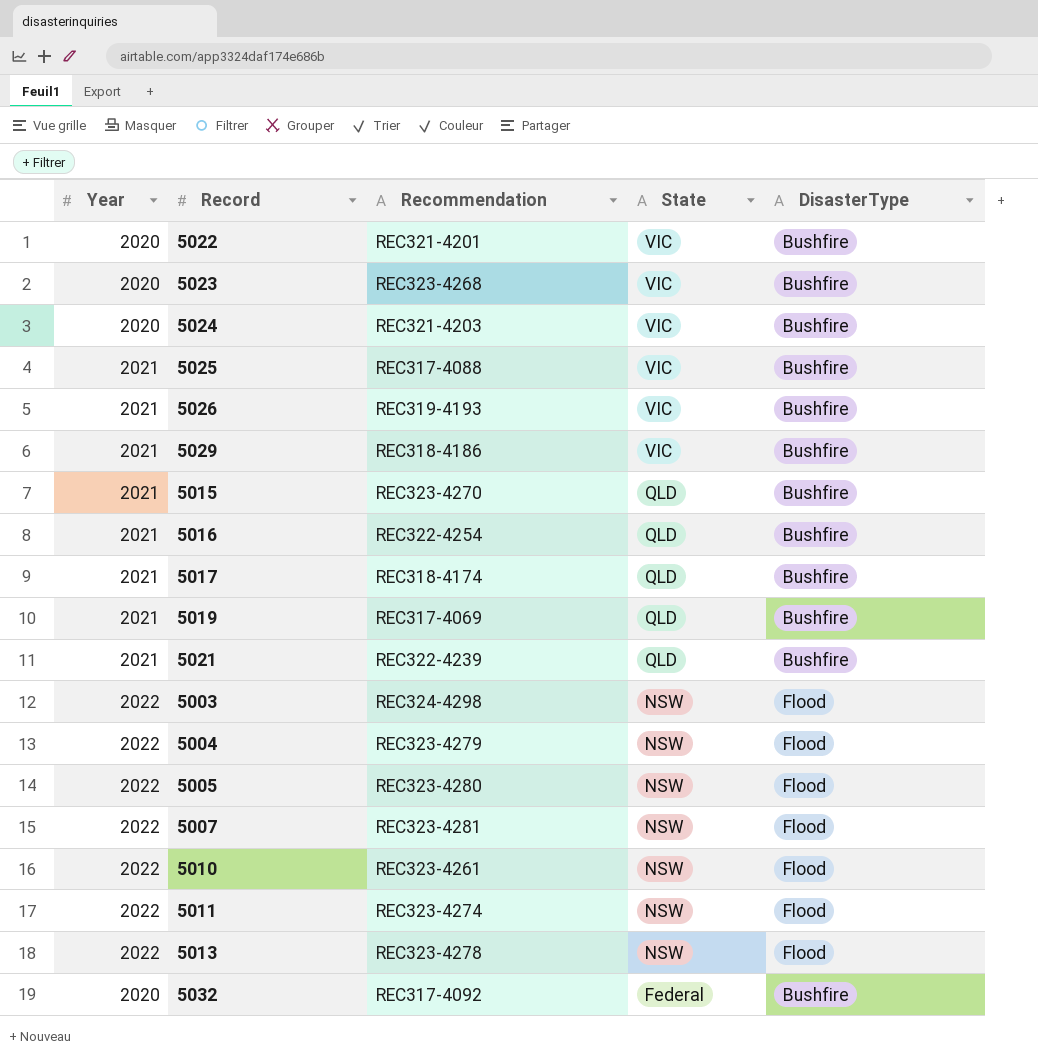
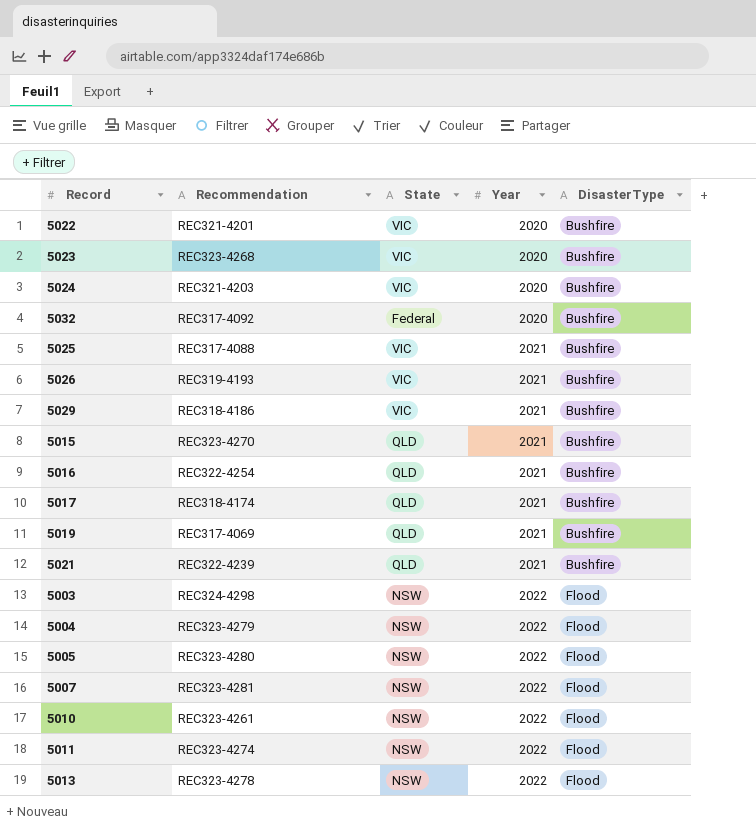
row order: State descending -> Year ascending
column Year | position: 1 -> 4

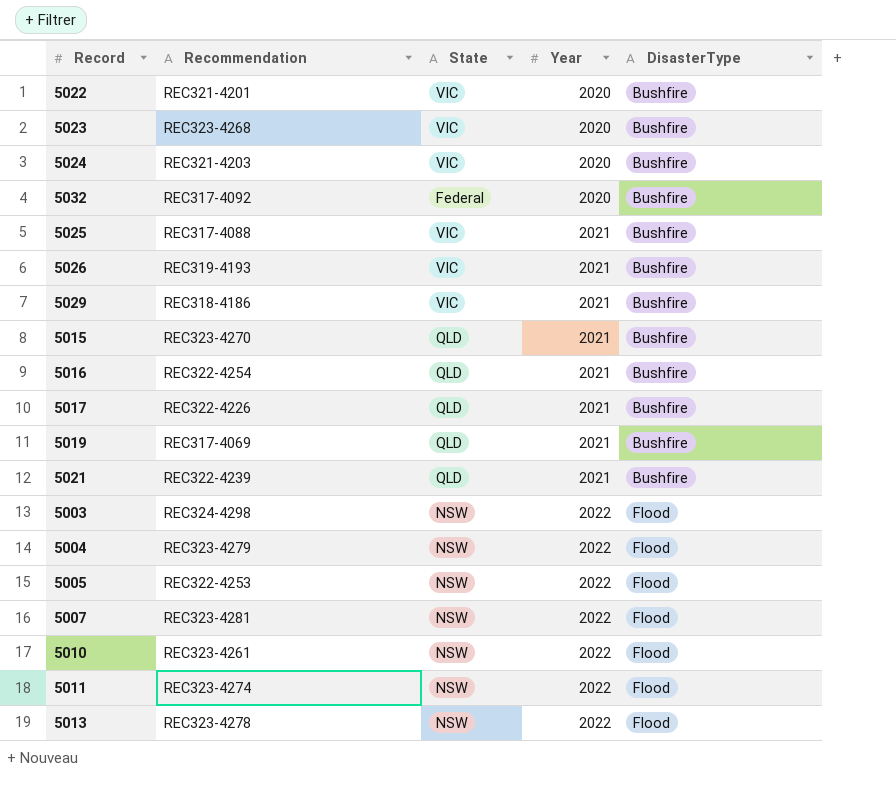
5017 | Recommendation: REC318-4174 -> REC322-4226
5005 | Recommendation: REC323-4280 -> REC322-4253

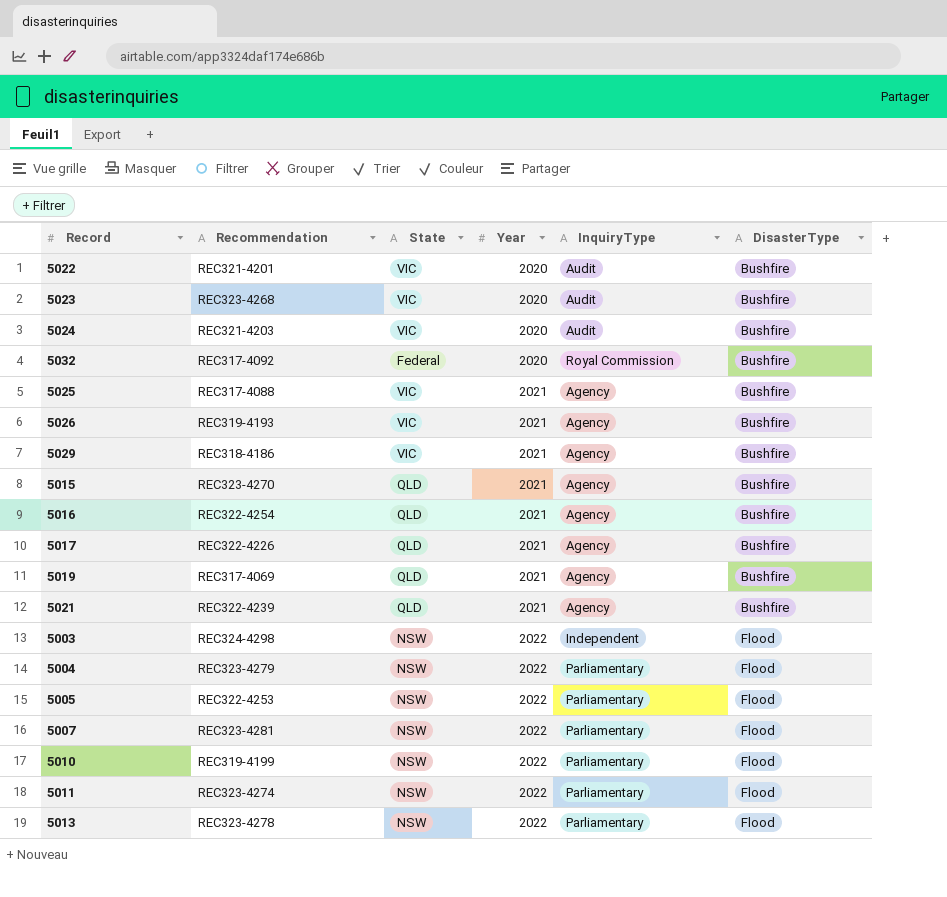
column InquiryType | position: none -> 5
5010 | Recommendation: REC323-4261 -> REC319-4199

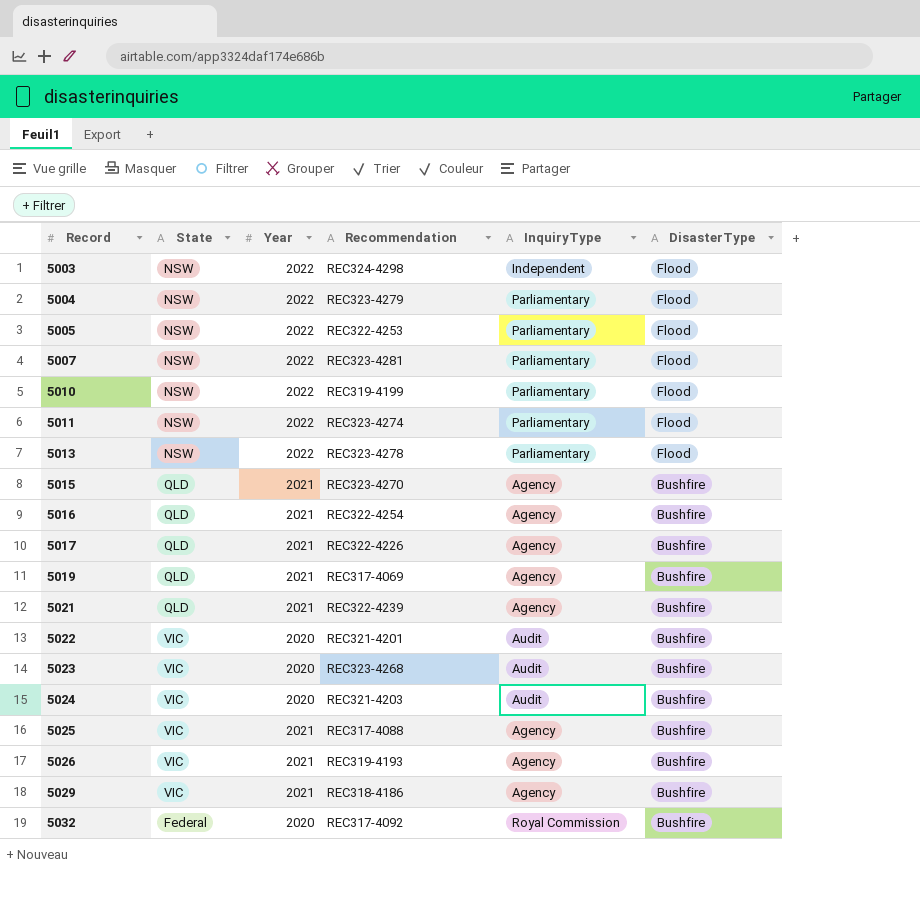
row order: Year ascending -> Record ascending
column Recommendation | position: 2 -> 4

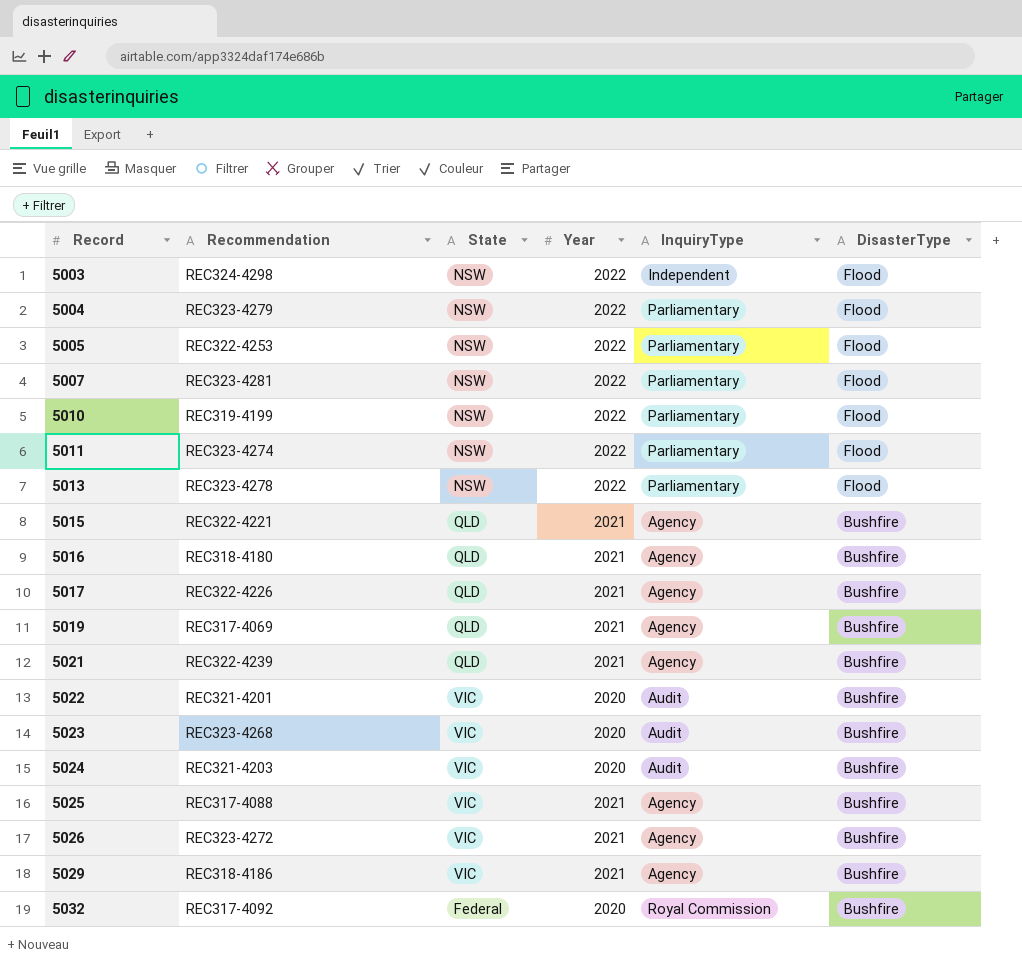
column Recommendation | position: 4 -> 2
5015 | Recommendation: REC323-4270 -> REC322-4221
5016 | Recommendation: REC322-4254 -> REC318-4180
5026 | Recommendation: REC319-4193 -> REC323-4272

